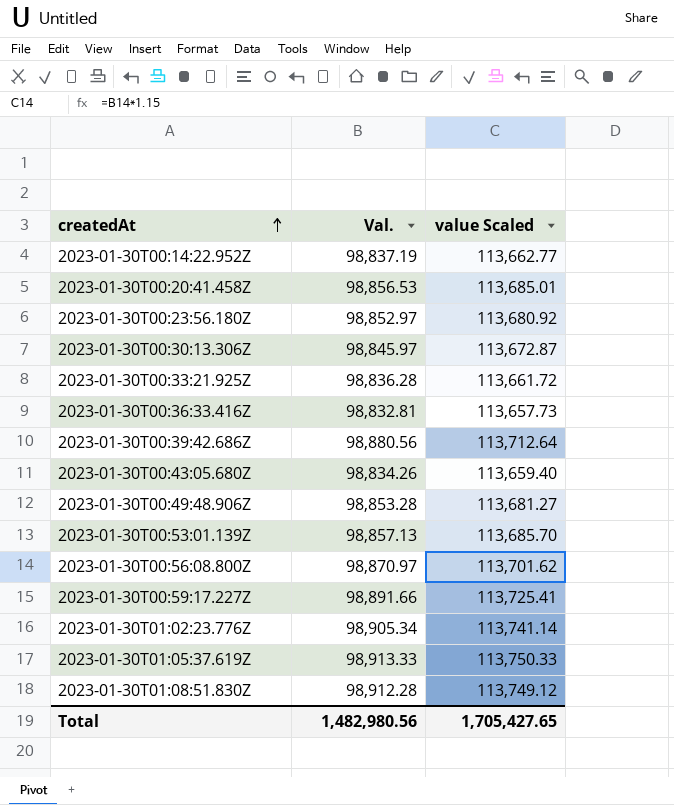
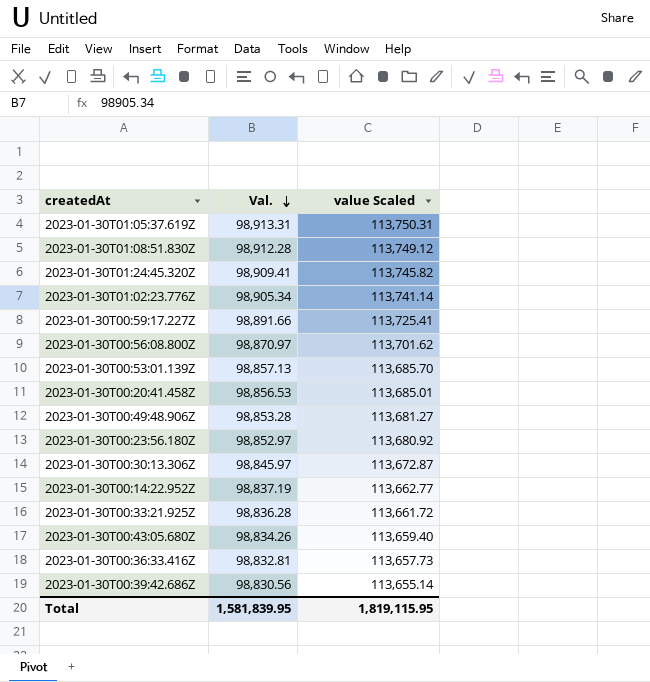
row order: createdAt ascending -> Val. descending
2023-01-30T01:05:37.619Z | Val.: 98,913.33 -> 98,913.31
2023-01-30T01:05:37.619Z | value Scaled: 113,750.33 -> 113,750.31
row 2023-01-30T01:24:45.320Z: none -> 98,909.41 | 113,745.82
2023-01-30T00:39:42.686Z | Val.: 98,880.56 -> 98,830.56
2023-01-30T00:39:42.686Z | value Scaled: 113,712.64 -> 113,655.14
Total | Val.: 1,482,980.56 -> 1,581,839.95
Total | value Scaled: 1,705,427.65 -> 1,819,115.95

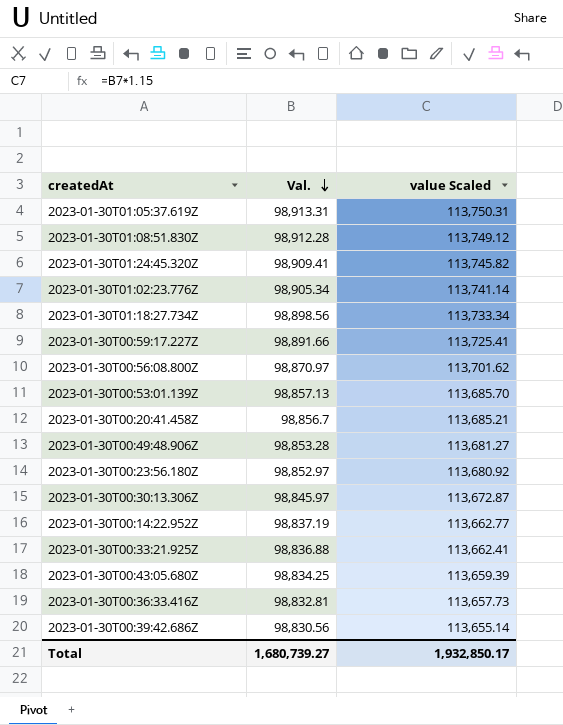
row 2023-01-30T01:18:27.734Z: none -> 98,898.56 | 113,733.34
2023-01-30T00:20:41.458Z | Val.: 98,856.53 -> 98,856.7
2023-01-30T00:20:41.458Z | value Scaled: 113,685.01 -> 113,685.21
2023-01-30T00:33:21.925Z | Val.: 98,836.28 -> 98,836.88
2023-01-30T00:33:21.925Z | value Scaled: 113,661.72 -> 113,662.41
2023-01-30T00:43:05.680Z | Val.: 98,834.26 -> 98,834.25
2023-01-30T00:43:05.680Z | value Scaled: 113,659.40 -> 113,659.39
Total | Val.: 1,581,839.95 -> 1,680,739.27
Total | value Scaled: 1,819,115.95 -> 1,932,850.17

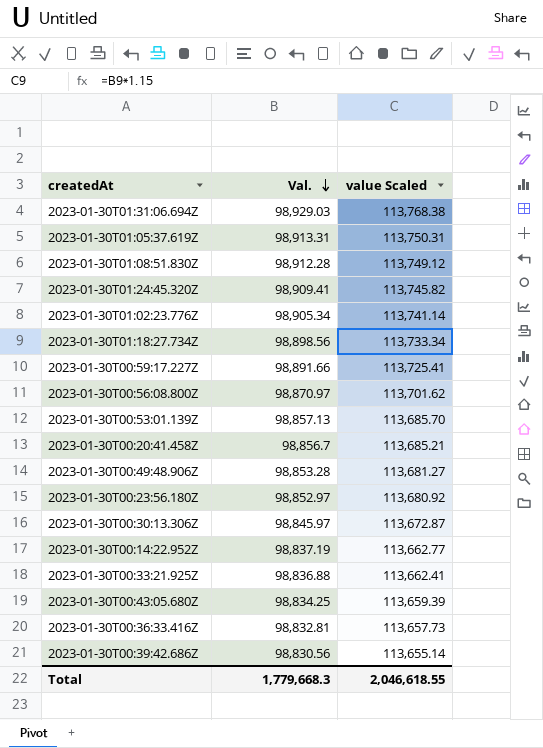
row 2023-01-30T01:31:06.694Z: none -> 98,929.03 | 113,768.38
Total | Val.: 1,680,739.27 -> 1,779,668.3
Total | value Scaled: 1,932,850.17 -> 2,046,618.55

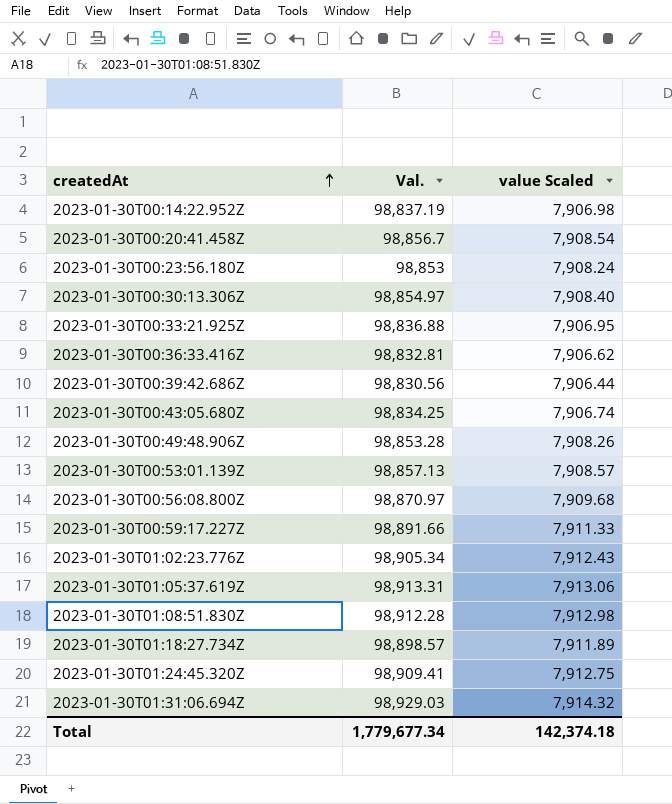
row order: Val. descending -> createdAt ascending
column value Scaled | formula: [Val.] * 1.15 -> [Val.] * 0.08
2023-01-30T00:23:56.180Z | Val.: 98,852.97 -> 98,853
2023-01-30T00:30:13.306Z | Val.: 98,845.97 -> 98,854.97
2023-01-30T01:18:27.734Z | Val.: 98,898.56 -> 98,898.57
Total | Val.: 1,779,668.3 -> 1,779,677.34
Total | value Scaled: 2,046,618.55 -> 142,374.18

